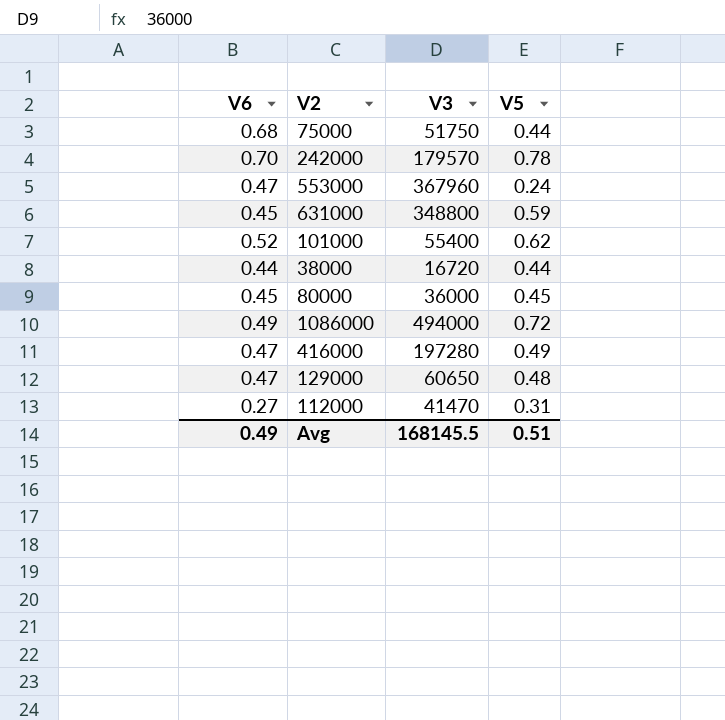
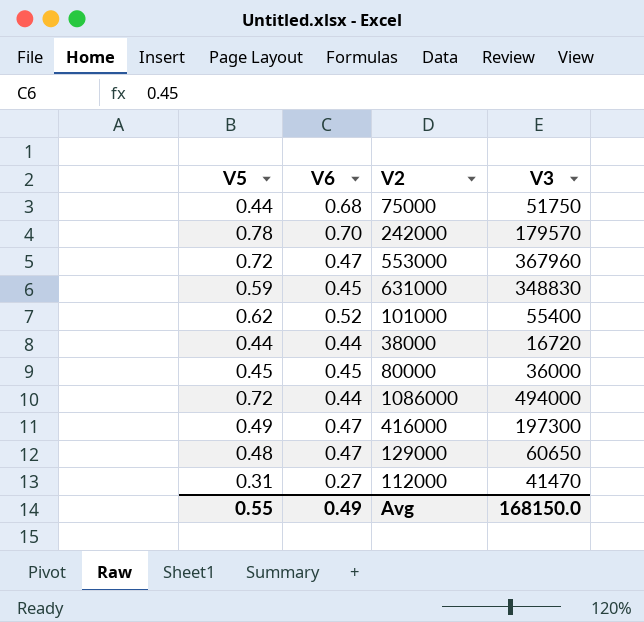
column V5 | position: 4 -> 1
553000 | V5: 0.24 -> 0.72
631000 | V3: 348800 -> 348830
1086000 | V6: 0.49 -> 0.44
416000 | V3: 197280 -> 197300
Avg | V5: 0.51 -> 0.55
Avg | V3: 168145.5 -> 168150.0

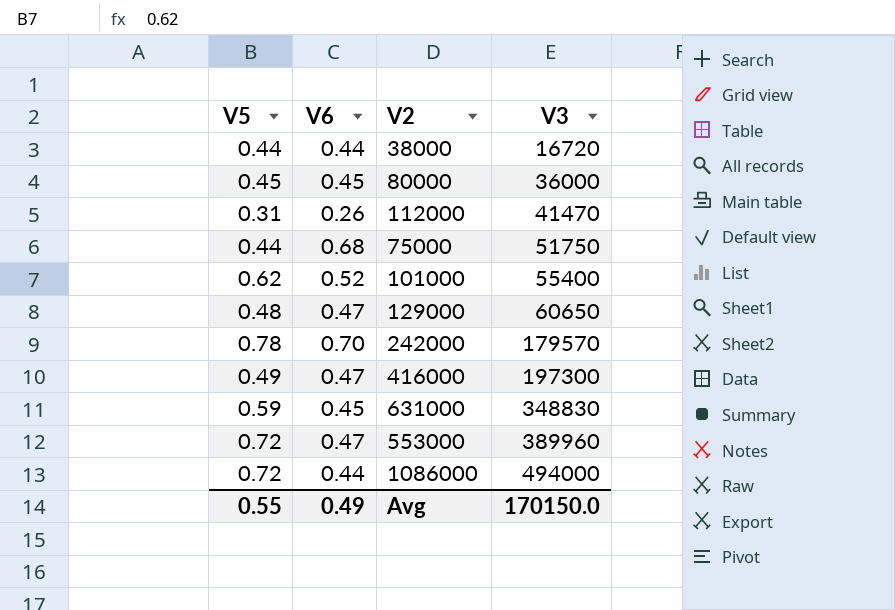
row order: none -> V3 ascending
112000 | V6: 0.27 -> 0.26
553000 | V3: 367960 -> 389960
Avg | V3: 168150.0 -> 170150.0

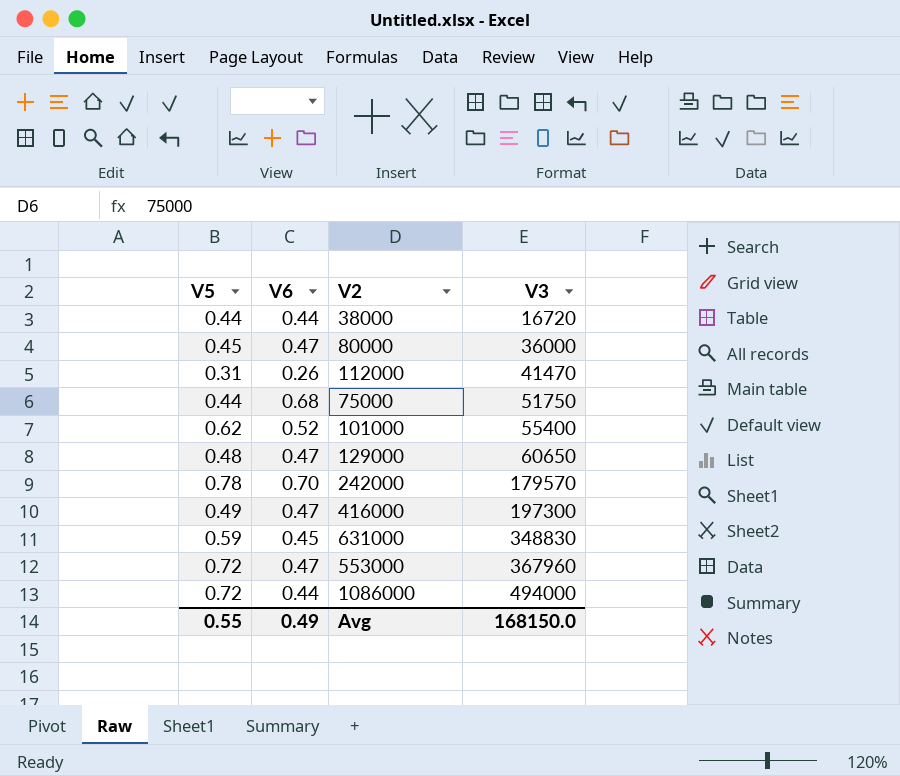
80000 | V6: 0.45 -> 0.47
553000 | V3: 389960 -> 367960
Avg | V3: 170150.0 -> 168150.0

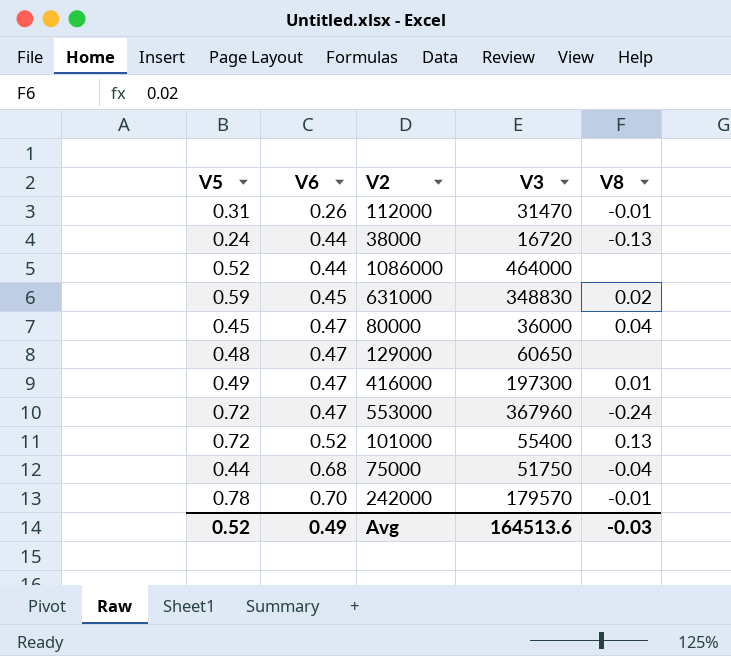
row order: V3 ascending -> V6 ascending
column V8 | position: none -> 5
112000 | V3: 41470 -> 31470
38000 | V5: 0.44 -> 0.24
1086000 | V5: 0.72 -> 0.52
1086000 | V3: 494000 -> 464000
101000 | V5: 0.62 -> 0.72
Avg | V5: 0.55 -> 0.52
Avg | V3: 168150.0 -> 164513.6

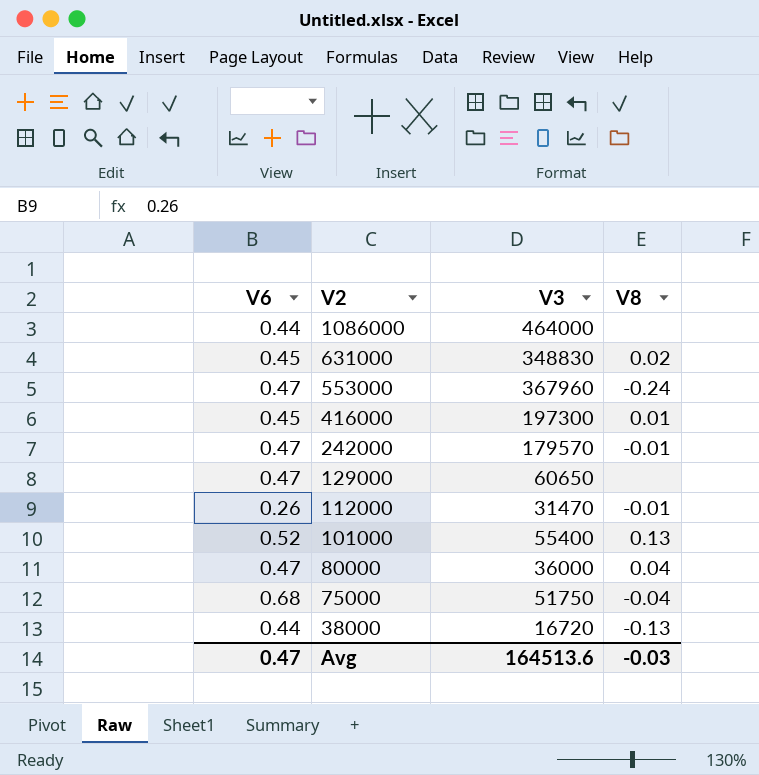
row order: V6 ascending -> V2 descending
column V5 | position: 1 -> none
416000 | V6: 0.47 -> 0.45
242000 | V6: 0.70 -> 0.47
Avg | V6: 0.49 -> 0.47

